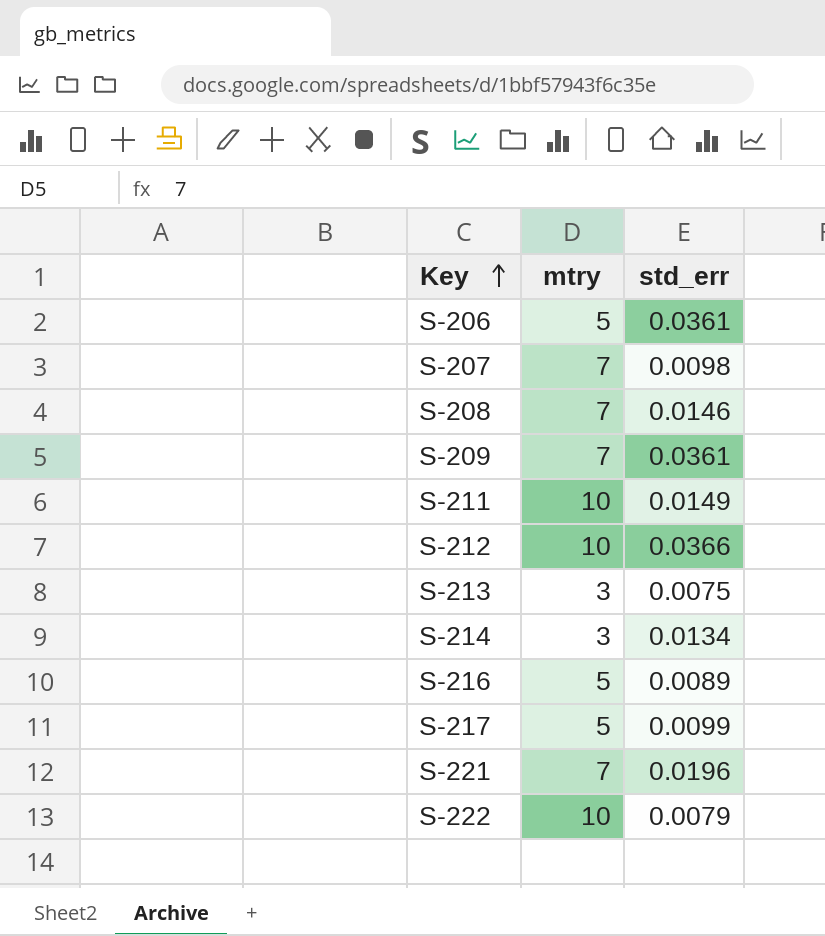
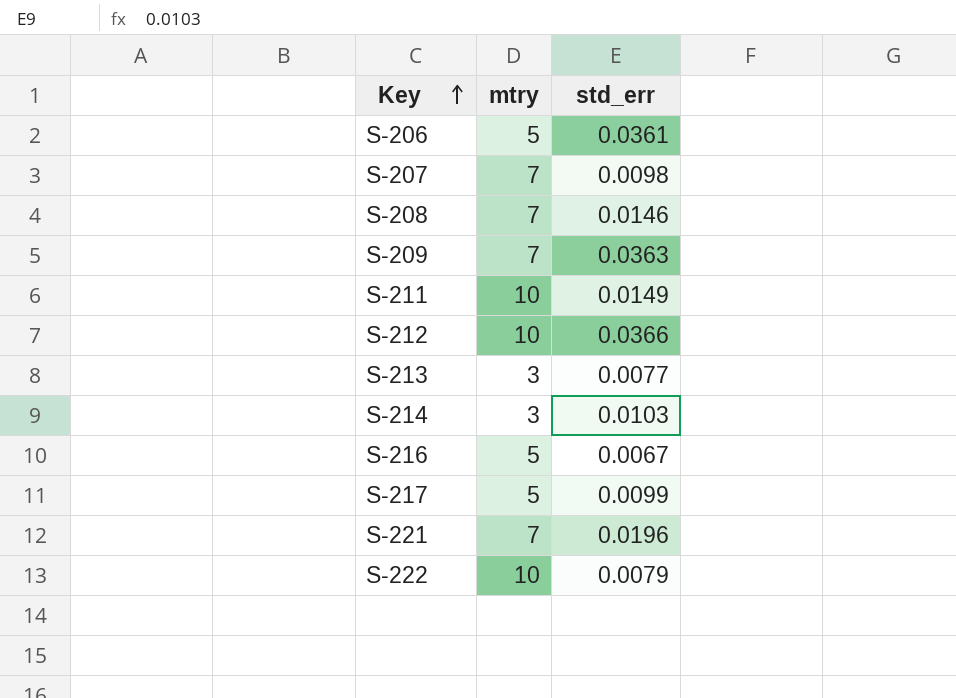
S-209 | std_err: 0.0361 -> 0.0363
S-213 | std_err: 0.0075 -> 0.0077
S-214 | std_err: 0.0134 -> 0.0103
S-216 | std_err: 0.0089 -> 0.0067

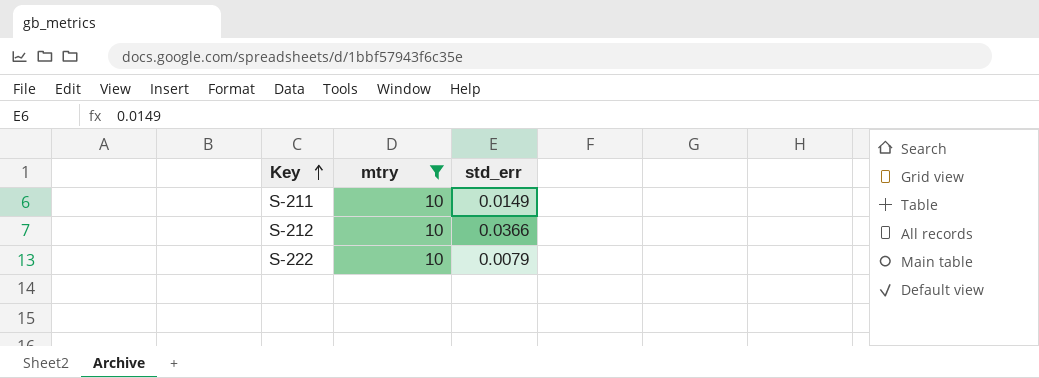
filter: none -> mtry = 10

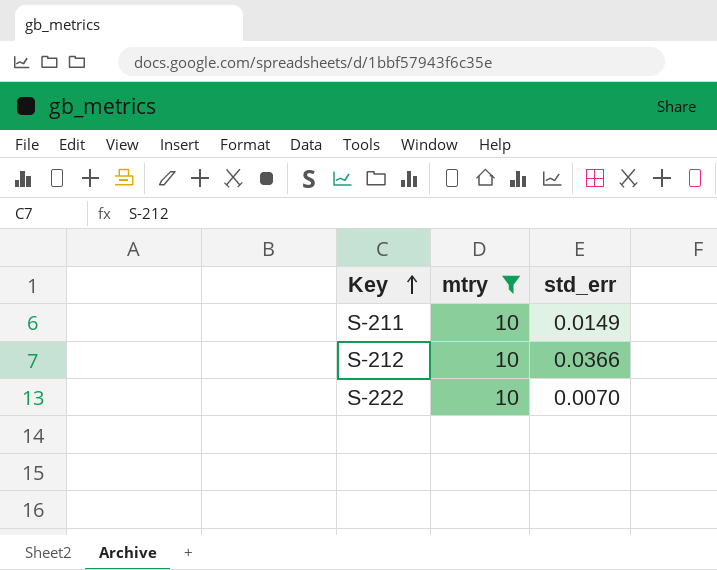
S-222 | std_err: 0.0079 -> 0.0070

